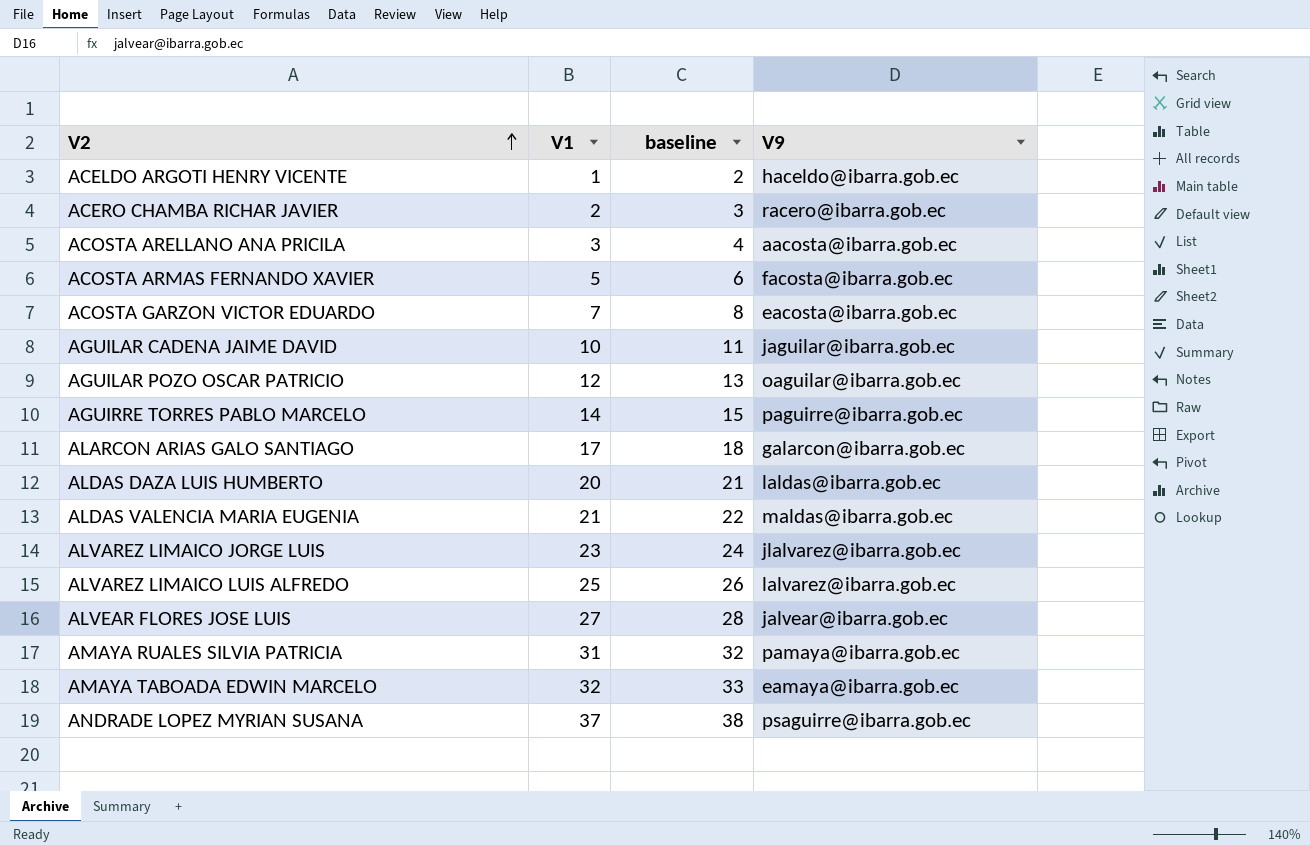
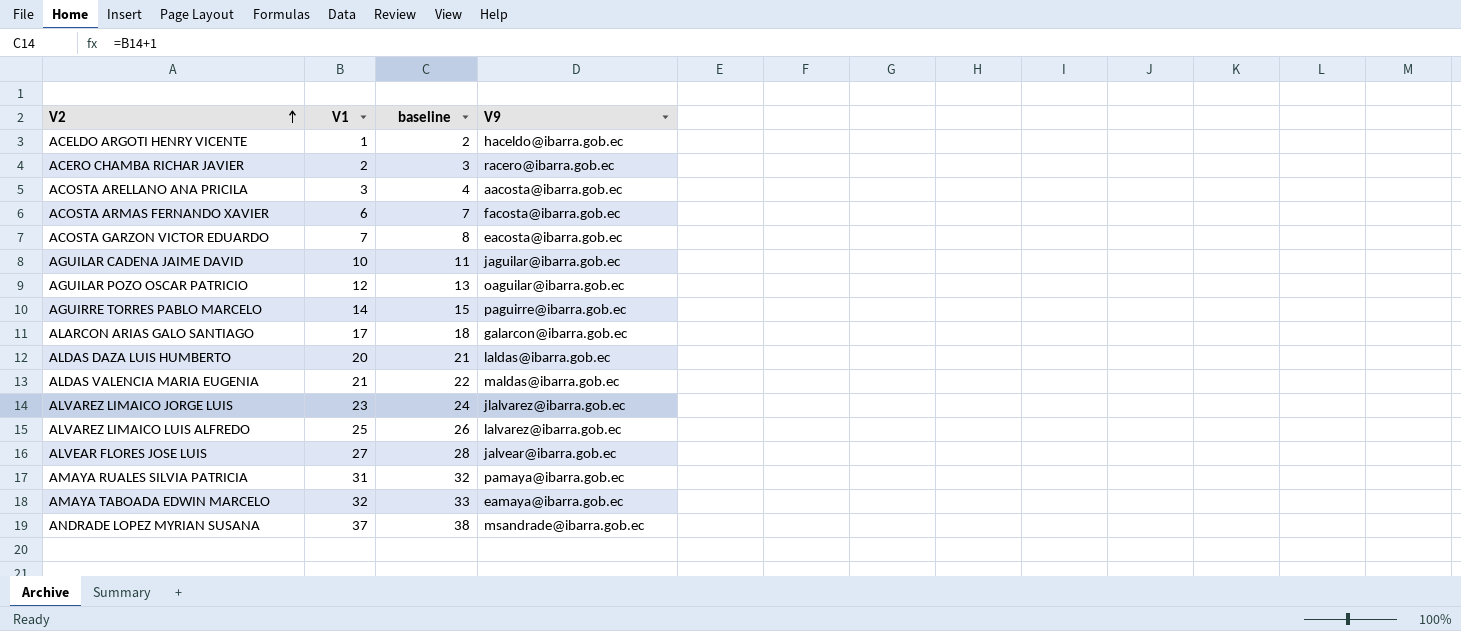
ACOSTA ARMAS FERNANDO XAVIER | V1: 5 -> 6
ACOSTA ARMAS FERNANDO XAVIER | baseline: 6 -> 7
ANDRADE LOPEZ MYRIAN SUSANA | V9: psaguirre@ibarra.gob.ec -> msandrade@ibarra.gob.ec

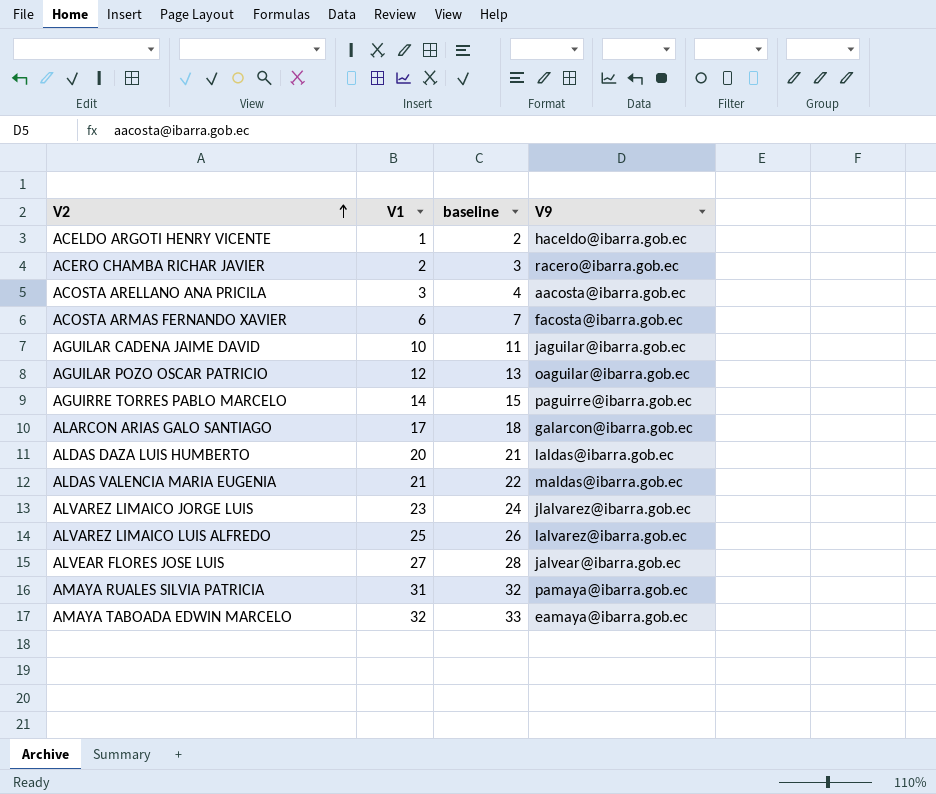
row ACOSTA GARZON VICTOR EDUARDO: 7 | 8 | eacosta@ibarra.gob.ec -> none
row ANDRADE LOPEZ MYRIAN SUSANA: 37 | 38 | msandrade@ibarra.gob.ec -> none

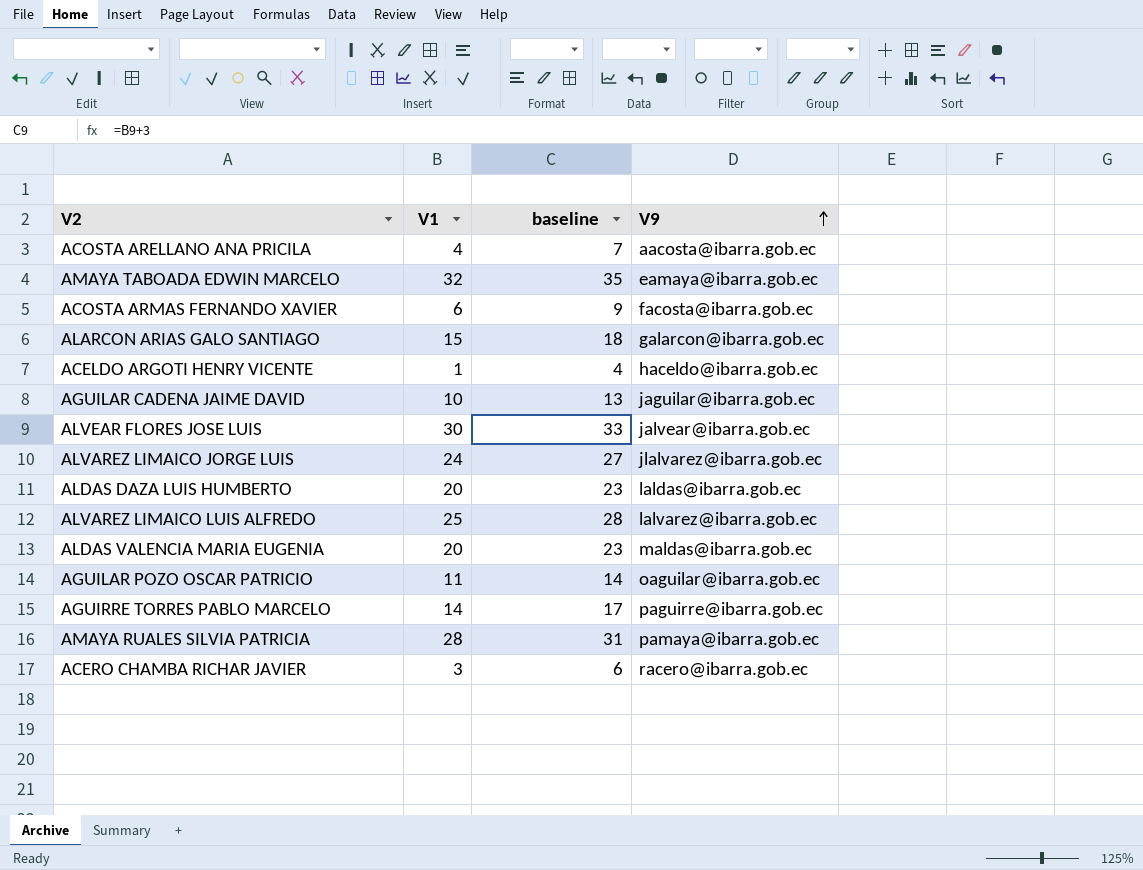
row order: V2 ascending -> V9 ascending
column baseline | formula: [V1] + 1 -> [V1] + 3
ACOSTA ARELLANO ANA PRICILA | V1: 3 -> 4
ALARCON ARIAS GALO SANTIAGO | V1: 17 -> 15
ALVEAR FLORES JOSE LUIS | V1: 27 -> 30
ALVAREZ LIMAICO JORGE LUIS | V1: 23 -> 24
ALDAS VALENCIA MARIA EUGENIA | V1: 21 -> 20
AGUILAR POZO OSCAR PATRICIO | V1: 12 -> 11
AMAYA RUALES SILVIA PATRICIA | V1: 31 -> 28
ACERO CHAMBA RICHAR JAVIER | V1: 2 -> 3

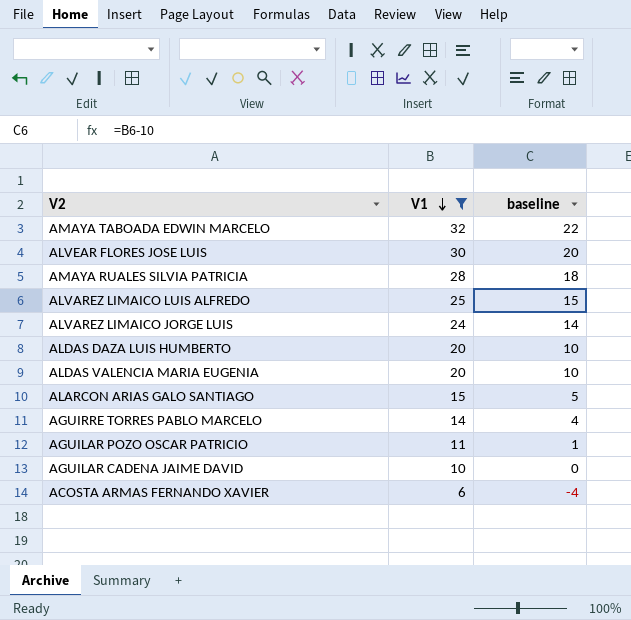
filter: none -> V1 >= 6
row order: V9 ascending -> V1 descending
column V9 | position: 4 -> none
column baseline | formula: [V1] + 3 -> [V1] - 10

